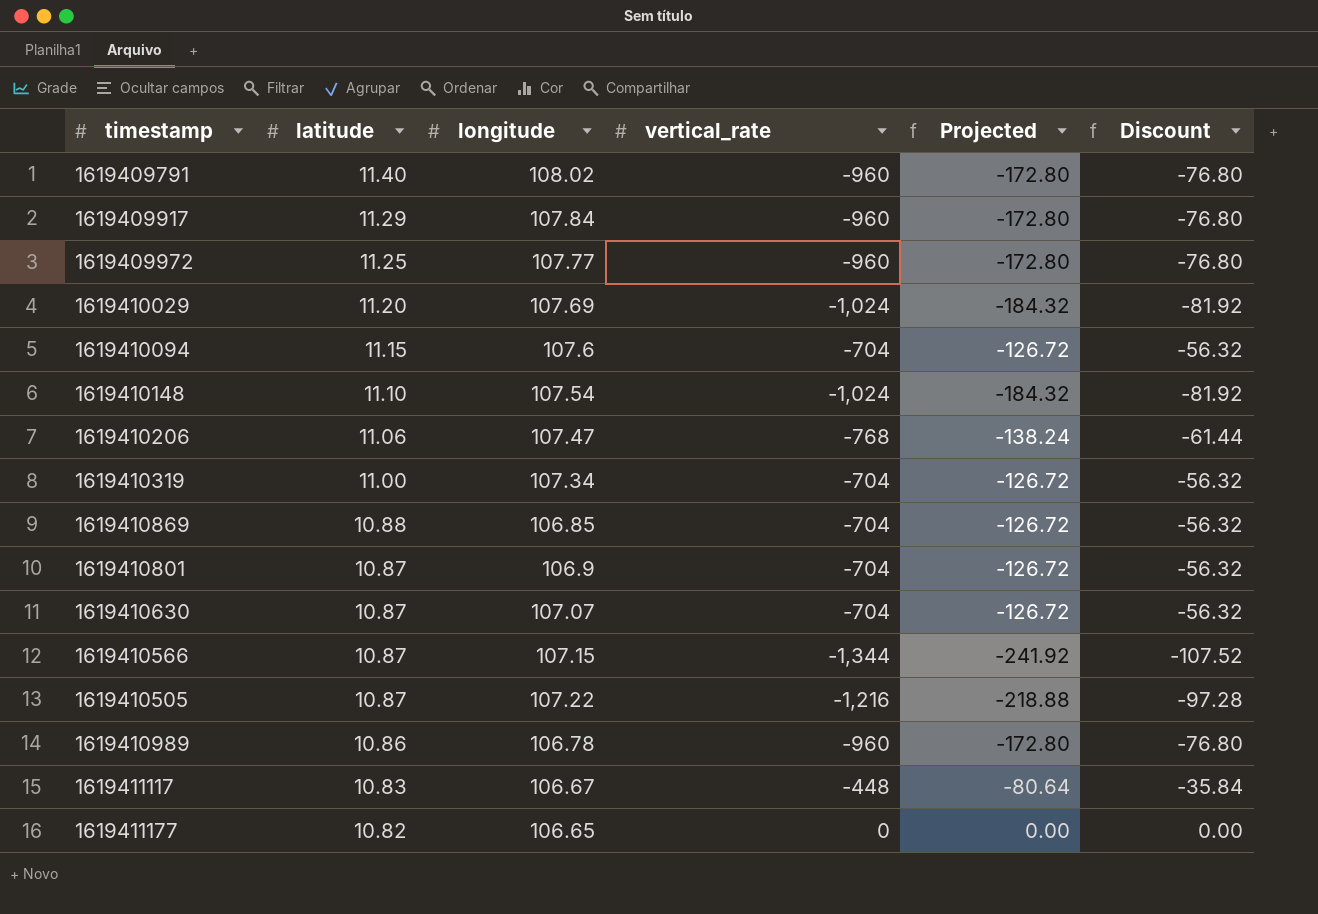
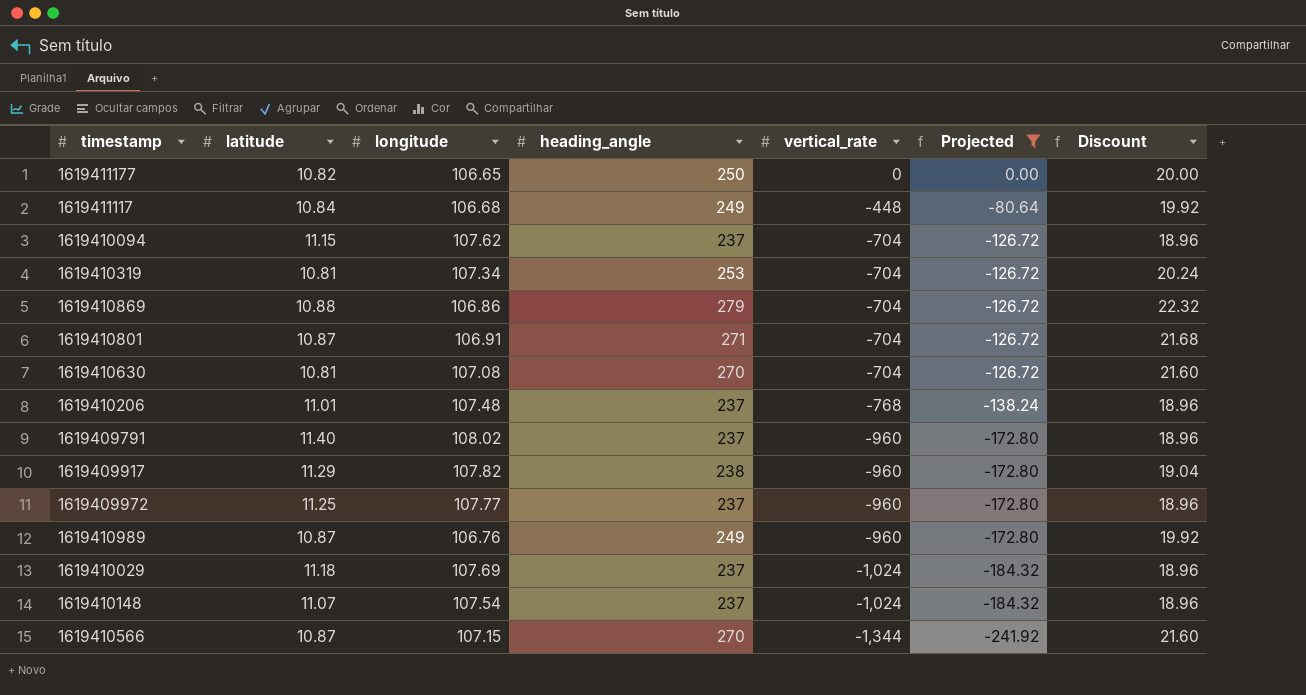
filter: none -> Projected != -218.88
row order: latitude descending -> vertical_rate descending
column heading_angle | position: none -> 4
column Discount | formula: [vertical_rate] * 0.08 -> [heading_angle] * 0.08
1619411117 | latitude: 10.83 -> 10.84
1619411117 | longitude: 106.67 -> 106.68
1619410094 | longitude: 107.6 -> 107.62
1619410319 | latitude: 11.00 -> 10.81
1619410869 | longitude: 106.85 -> 106.86
1619410801 | longitude: 106.9 -> 106.91
1619410630 | latitude: 10.87 -> 10.81
1619410630 | longitude: 107.07 -> 107.08
1619410206 | latitude: 11.06 -> 11.01
1619410206 | longitude: 107.47 -> 107.48
1619409917 | longitude: 107.84 -> 107.82
1619410989 | latitude: 10.86 -> 10.87
1619410989 | longitude: 106.78 -> 106.76
1619410029 | latitude: 11.20 -> 11.18
1619410148 | latitude: 11.10 -> 11.07

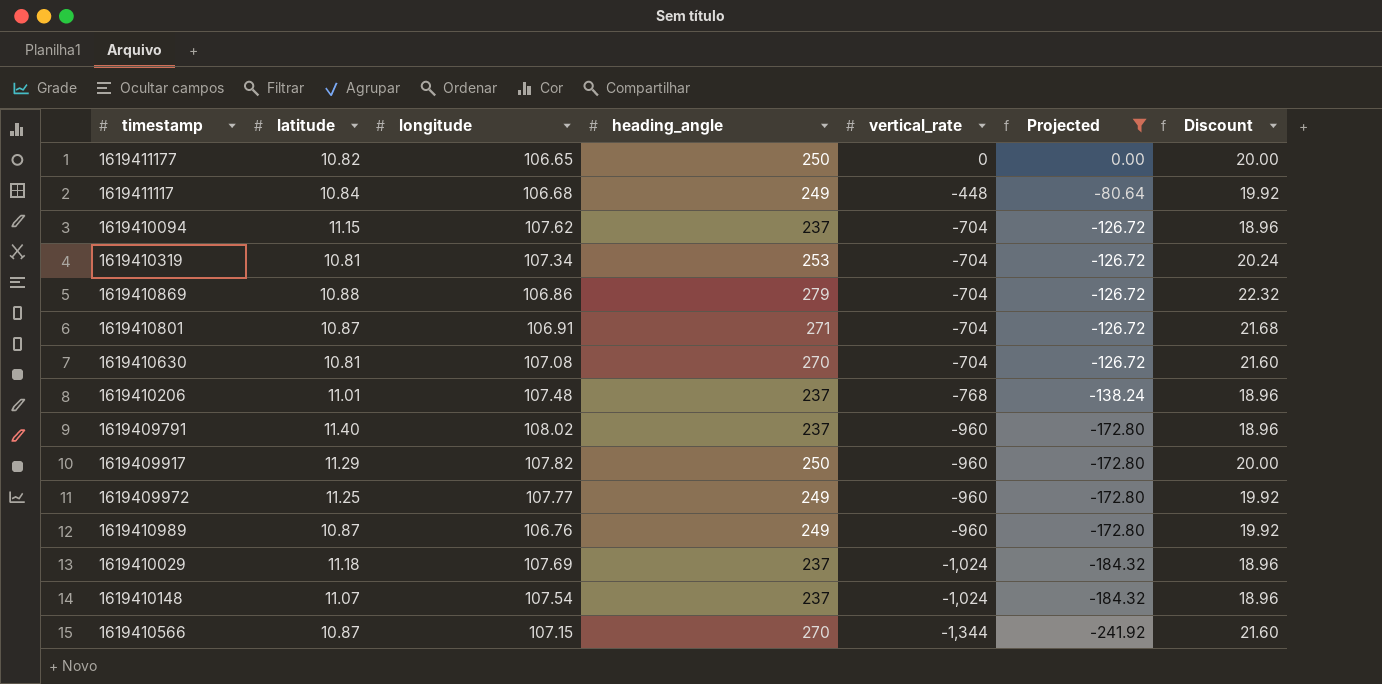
1619409917 | heading_angle: 238 -> 250
1619409917 | Discount: 19.04 -> 20.00
1619409972 | heading_angle: 237 -> 249
1619409972 | Discount: 18.96 -> 19.92

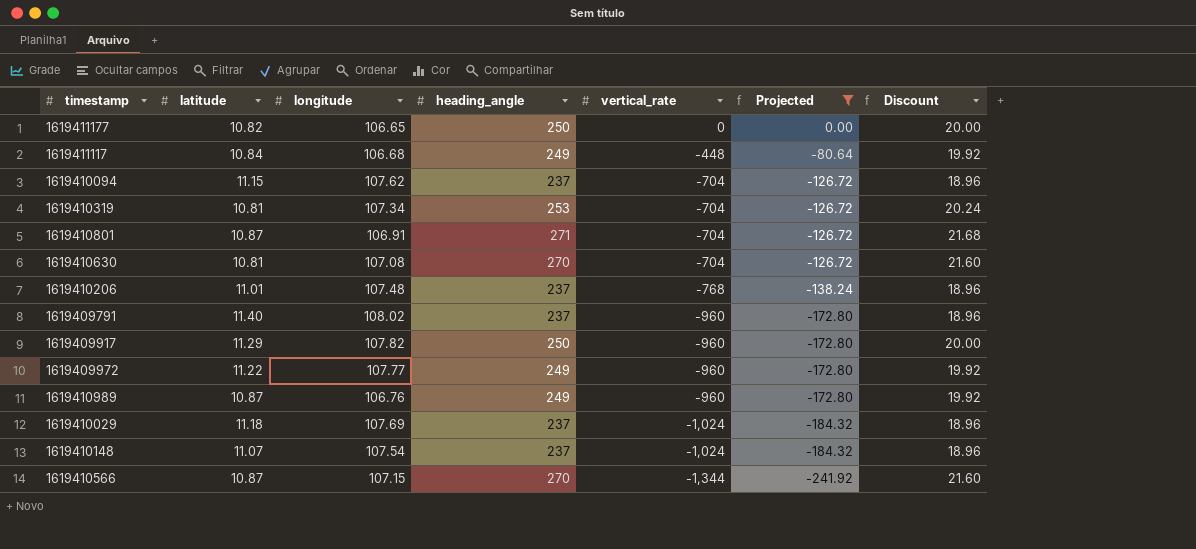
row 1619410869: 10.88 | 106.86 | 279 | -704 | -126.72 | 22.32 -> none
1619409972 | latitude: 11.25 -> 11.22

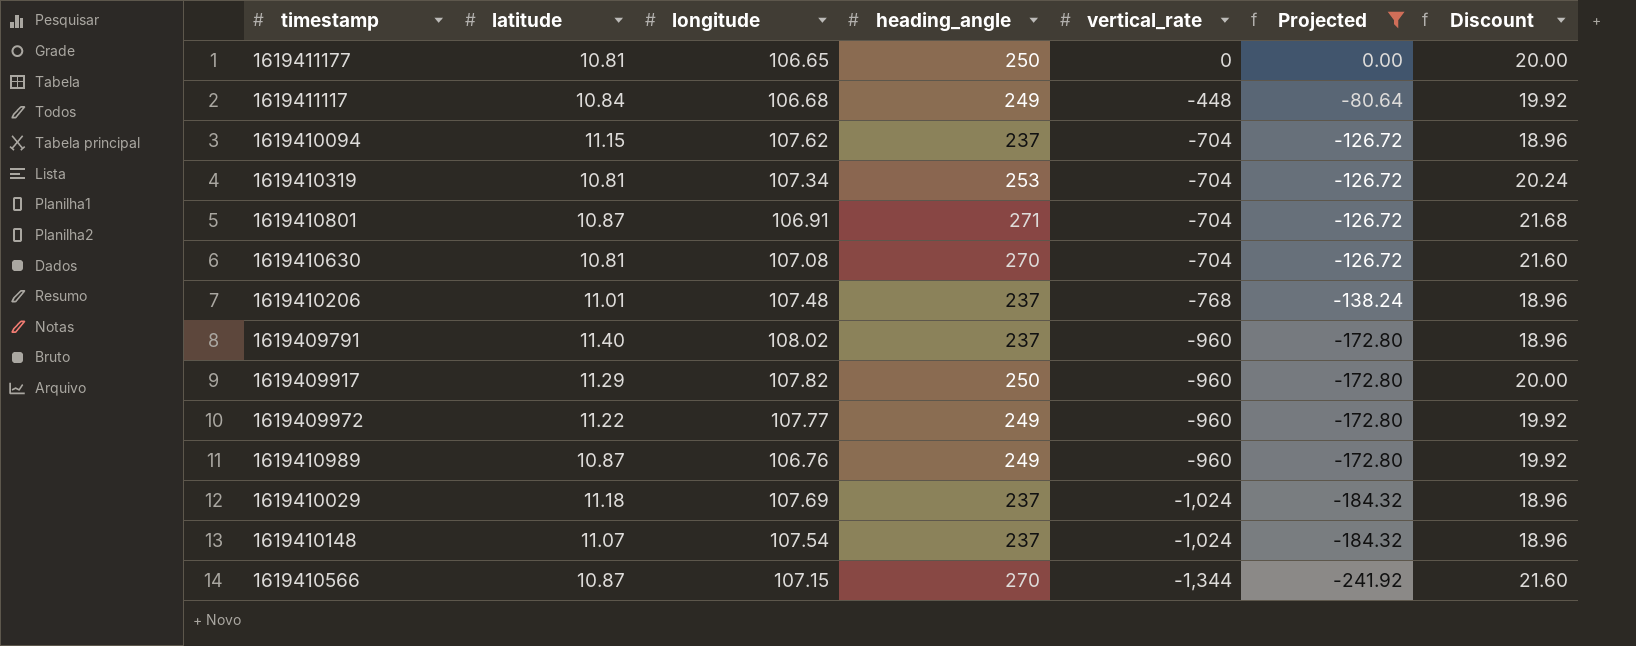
1619411177 | latitude: 10.82 -> 10.81

